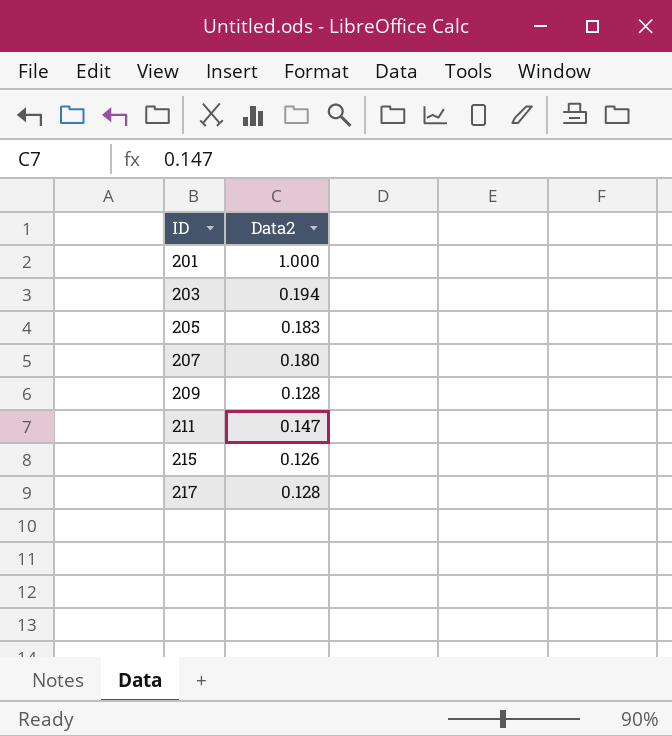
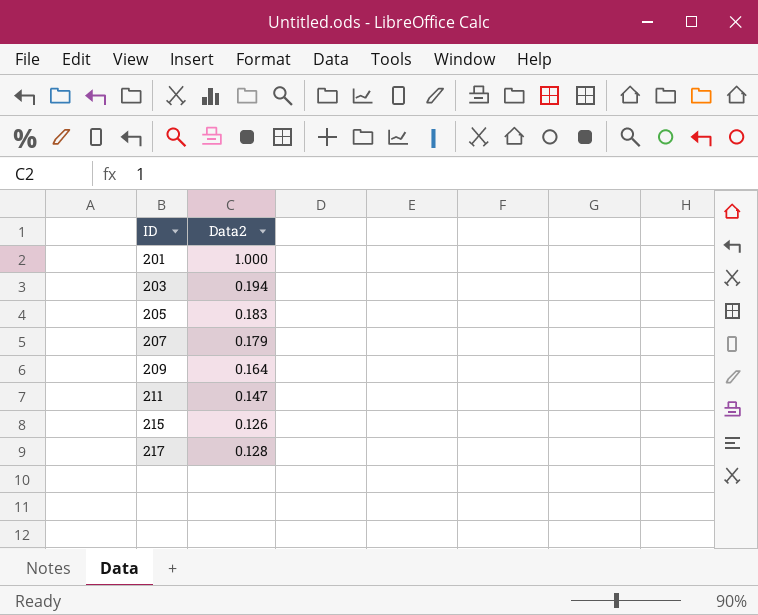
207 | Data2: 0.180 -> 0.179
209 | Data2: 0.128 -> 0.164

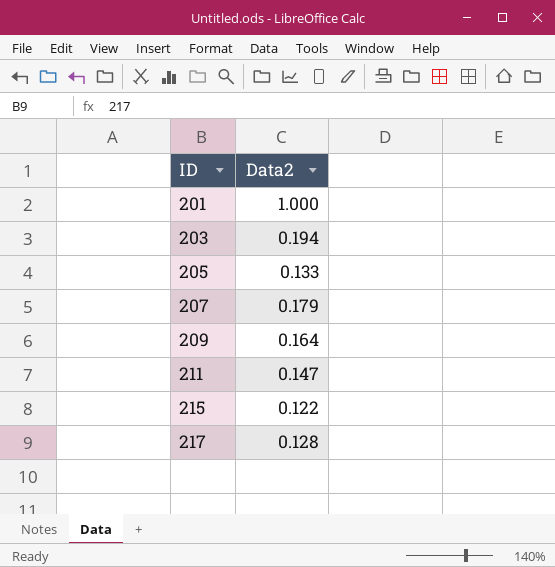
205 | Data2: 0.183 -> 0.133
215 | Data2: 0.126 -> 0.122

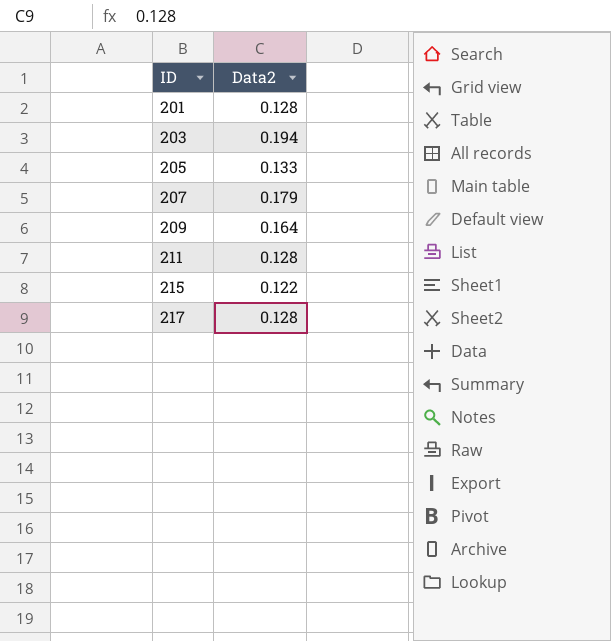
201 | Data2: 1.000 -> 0.128
211 | Data2: 0.147 -> 0.128

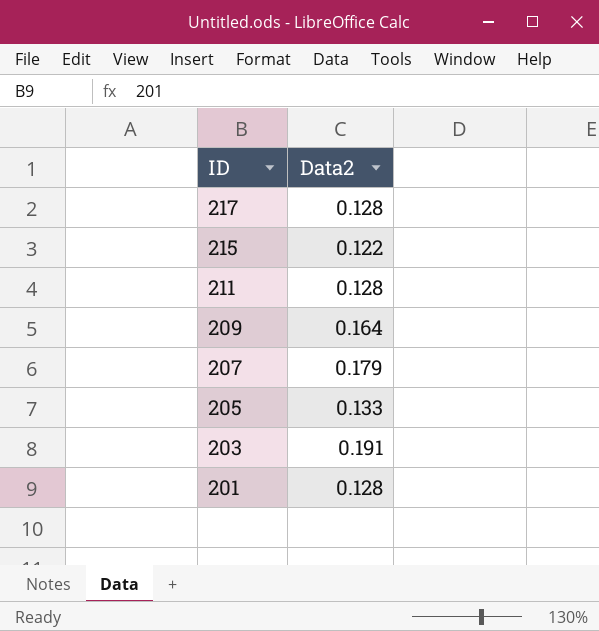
row order: ID ascending -> ID descending
203 | Data2: 0.194 -> 0.191

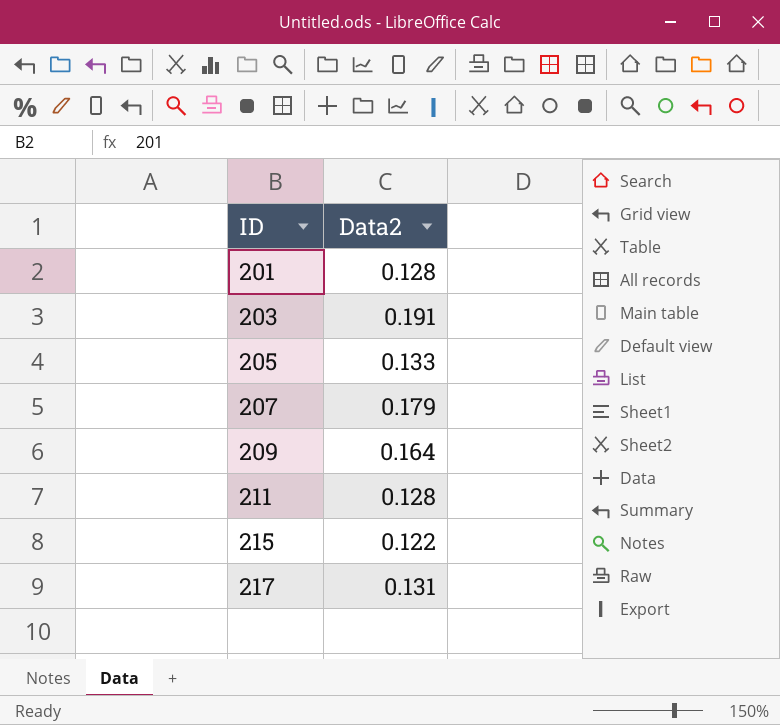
row order: ID descending -> ID ascending
217 | Data2: 0.128 -> 0.131

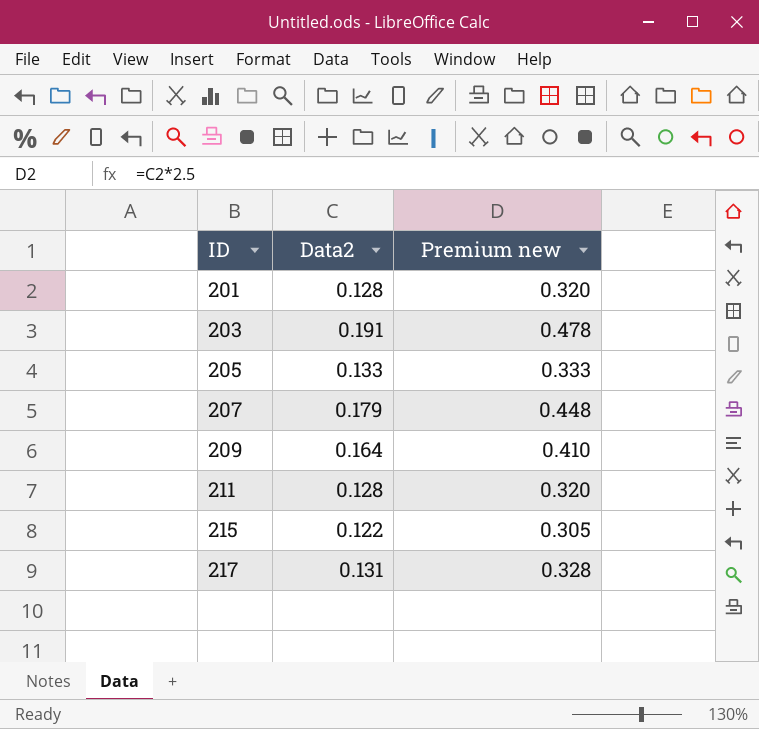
column Premium new | formula: none -> [Data2] * 2.5

